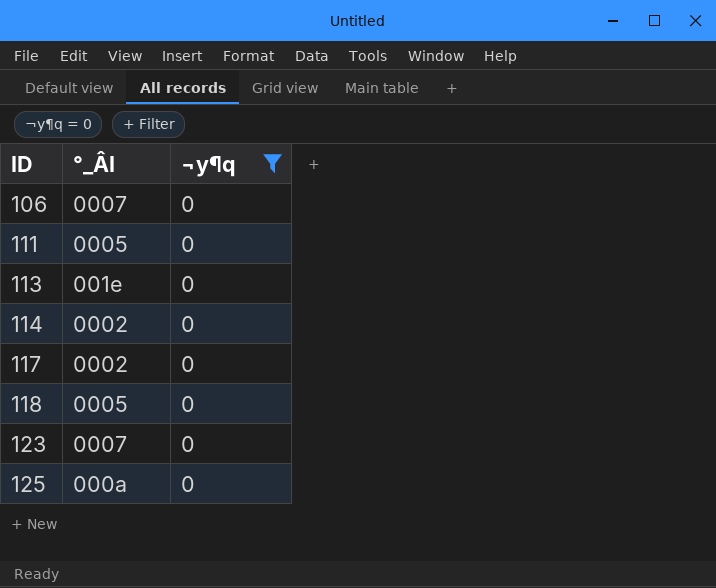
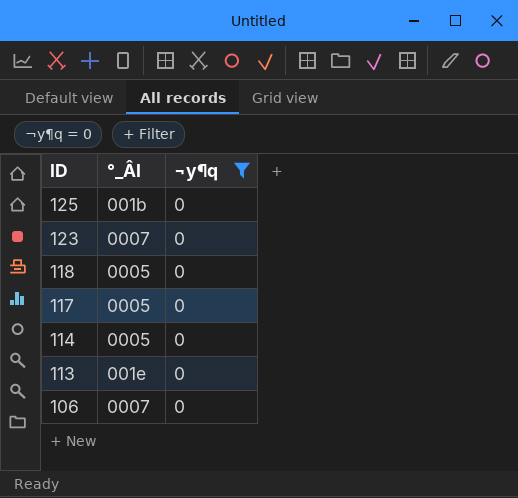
row order: ID ascending -> ID descending
row 111: 0005 | 0 -> none
125 | °_ÂI: 000a -> 001b
117 | °_ÂI: 0002 -> 0005
114 | °_ÂI: 0002 -> 0005

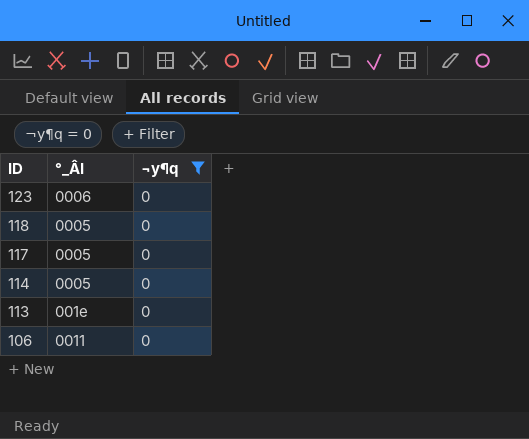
row 125: 001b | 0 -> none
123 | °_ÂI: 0007 -> 0006
106 | °_ÂI: 0007 -> 0011

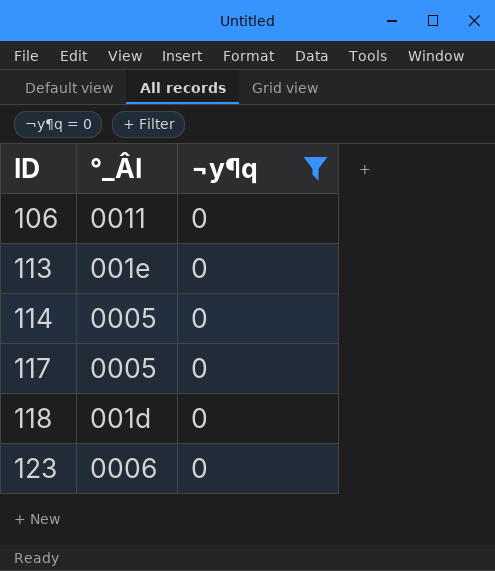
row order: ID descending -> ID ascending
118 | °_ÂI: 0005 -> 001d

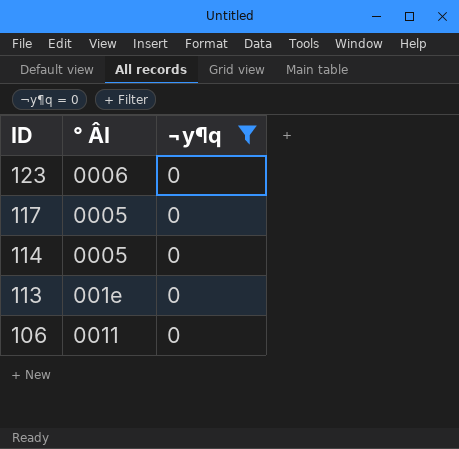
row order: ID ascending -> ID descending
column name: °_ÂI -> ° ÂI
row 118: 001d | 0 -> none

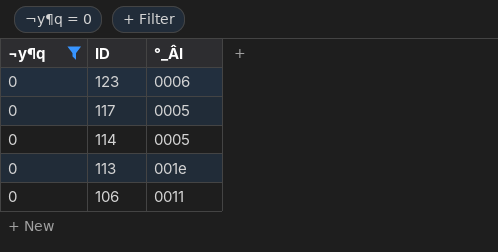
column ¬y¶q | position: 3 -> 1
column name: ° ÂI -> °_ÂI

